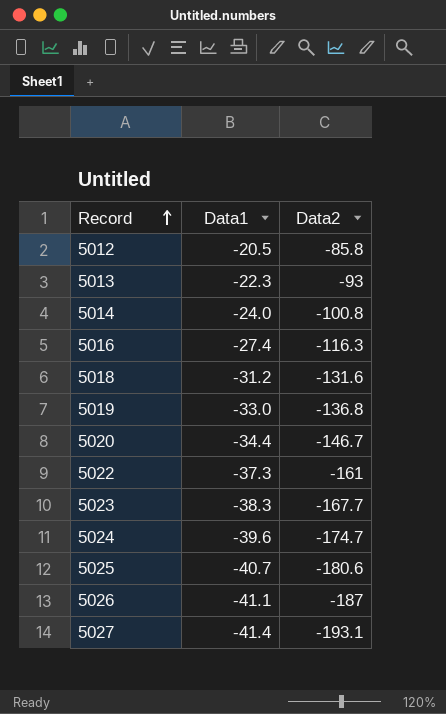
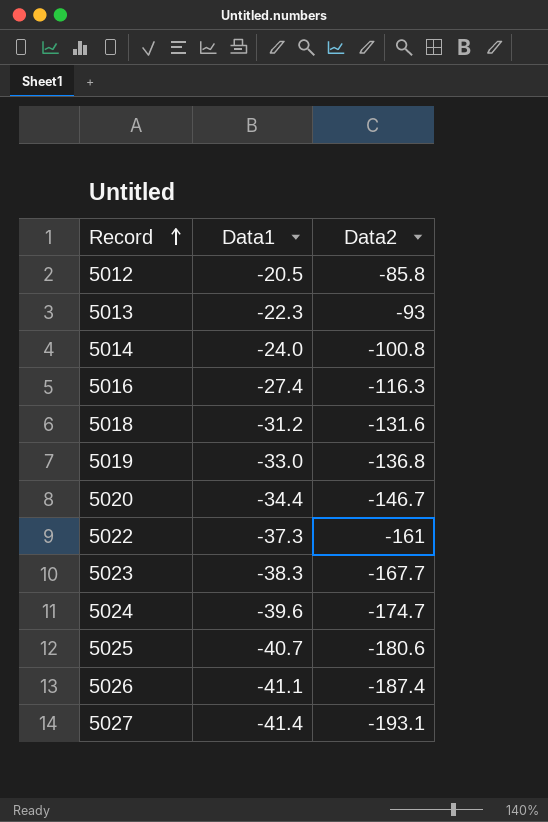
5026 | Data2: -187 -> -187.4

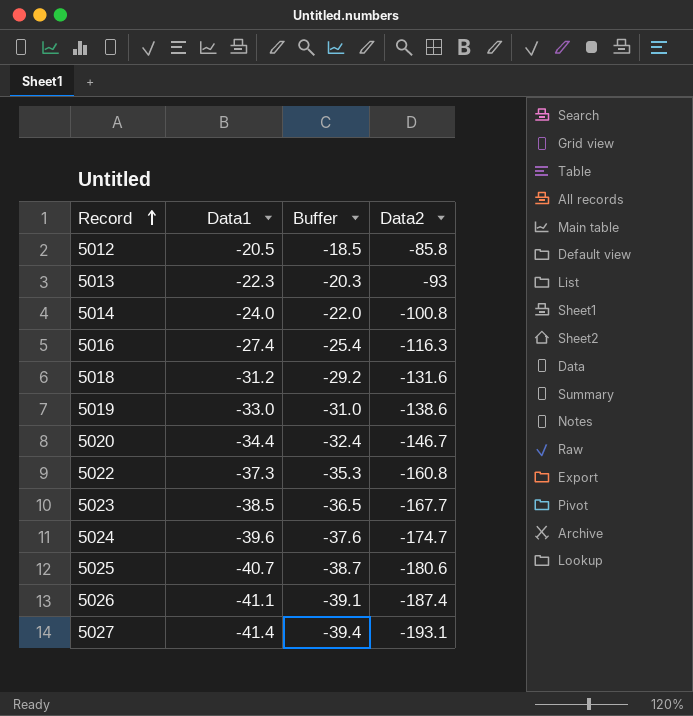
column Buffer | formula: none -> [Data1] + 2
5019 | Data2: -136.8 -> -138.6
5022 | Data2: -161 -> -160.8
5023 | Data1: -38.3 -> -38.5

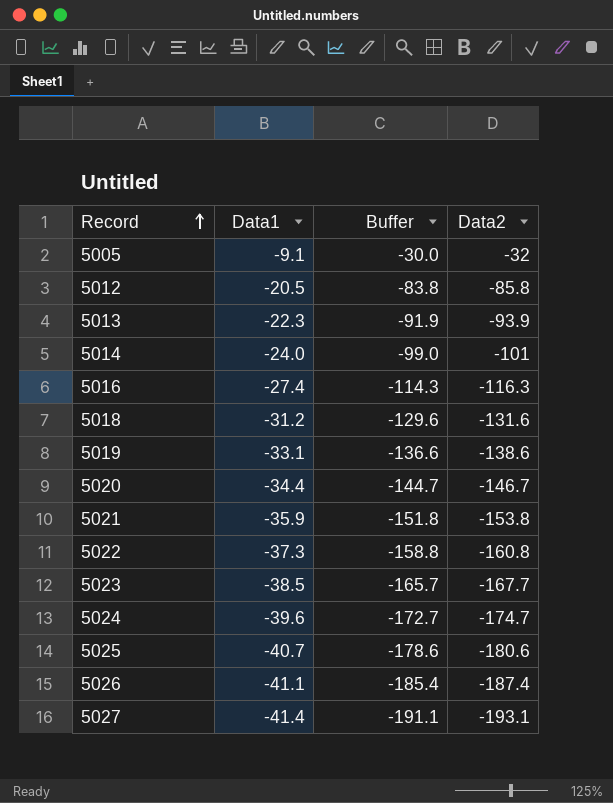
column Buffer | formula: [Data1] + 2 -> [Data2] + 2
row 5005: none -> -9.1 | -30.0 | -32
5013 | Data2: -93 -> -93.9
5014 | Data2: -100.8 -> -101
5019 | Data1: -33.0 -> -33.1
row 5021: none -> -35.9 | -151.8 | -153.8

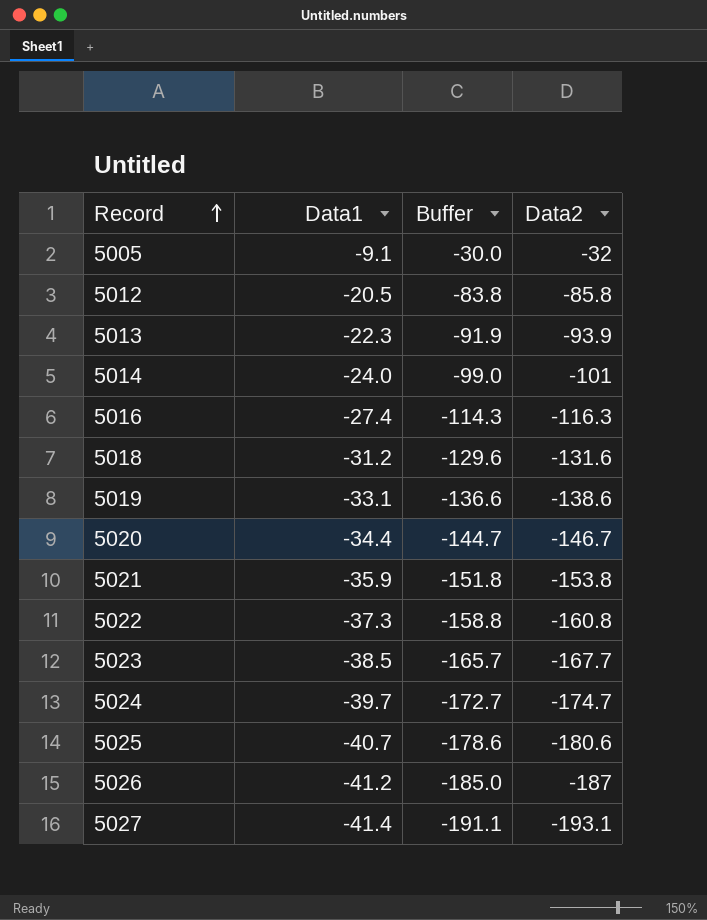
5024 | Data1: -39.6 -> -39.7
5026 | Data1: -41.1 -> -41.2
5026 | Buffer: -185.4 -> -185.0
5026 | Data2: -187.4 -> -187

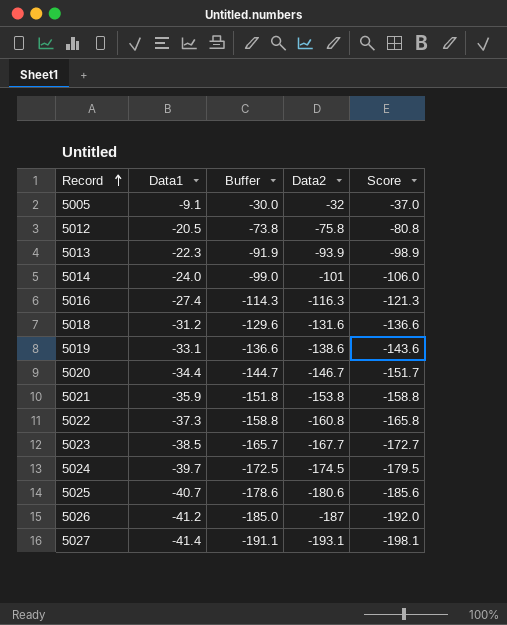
column Score | formula: none -> [Data2] - 5
5012 | Buffer: -83.8 -> -73.8
5012 | Data2: -85.8 -> -75.8
5024 | Buffer: -172.7 -> -172.5
5024 | Data2: -174.7 -> -174.5

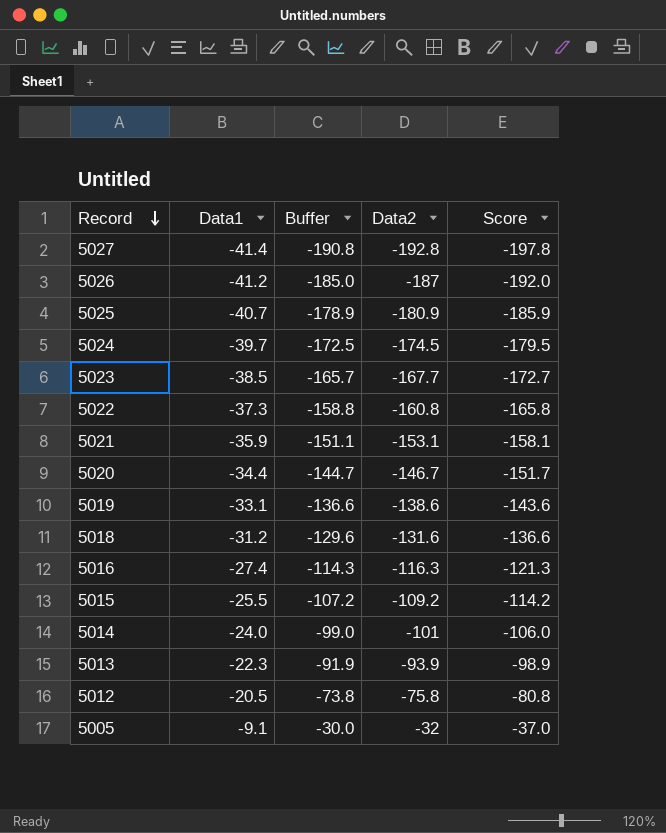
row order: Record ascending -> Record descending
5027 | Buffer: -191.1 -> -190.8
5027 | Data2: -193.1 -> -192.8
5027 | Score: -198.1 -> -197.8
5025 | Buffer: -178.6 -> -178.9
5025 | Data2: -180.6 -> -180.9
5025 | Score: -185.6 -> -185.9
5021 | Buffer: -151.8 -> -151.1
5021 | Data2: -153.8 -> -153.1
5021 | Score: -158.8 -> -158.1
row 5015: none -> -25.5 | -107.2 | -109.2 | -114.2

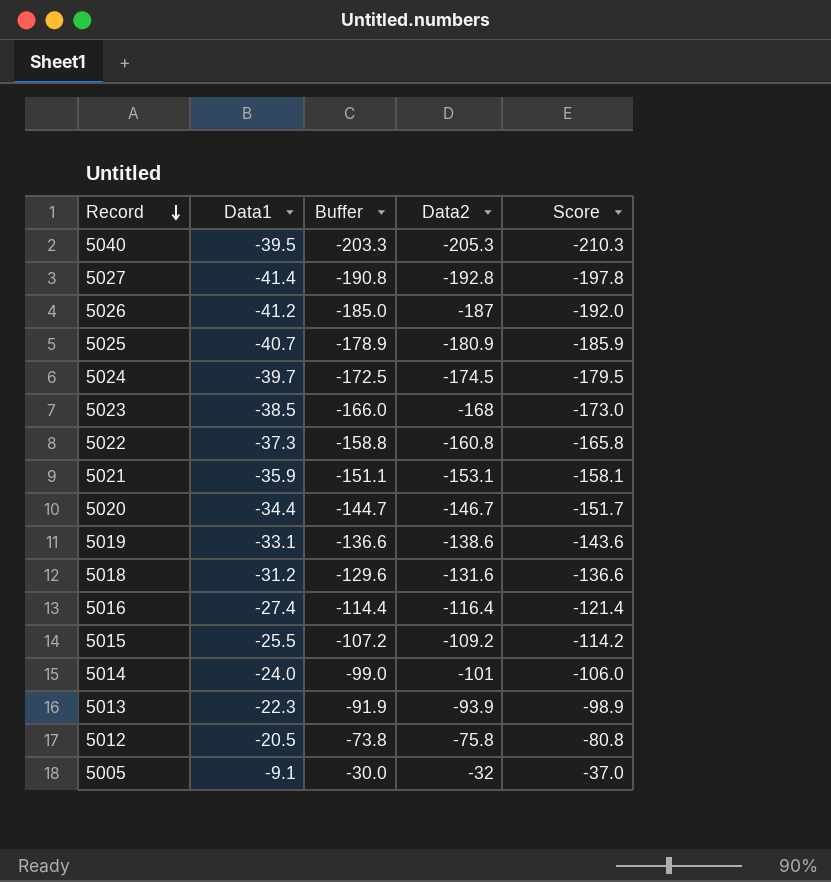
row 5040: none -> -39.5 | -203.3 | -205.3 | -210.3
5023 | Buffer: -165.7 -> -166.0
5023 | Data2: -167.7 -> -168
5023 | Score: -172.7 -> -173.0
5016 | Buffer: -114.3 -> -114.4
5016 | Data2: -116.3 -> -116.4
5016 | Score: -121.3 -> -121.4

